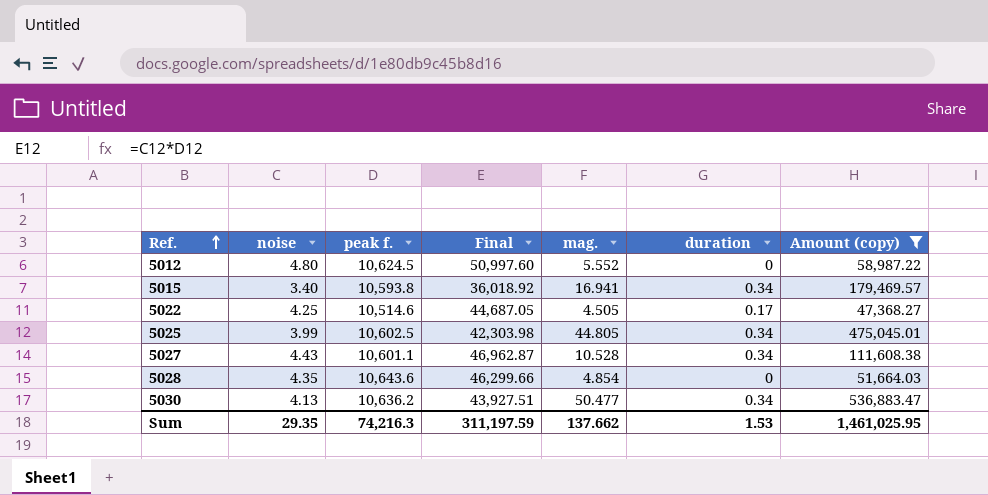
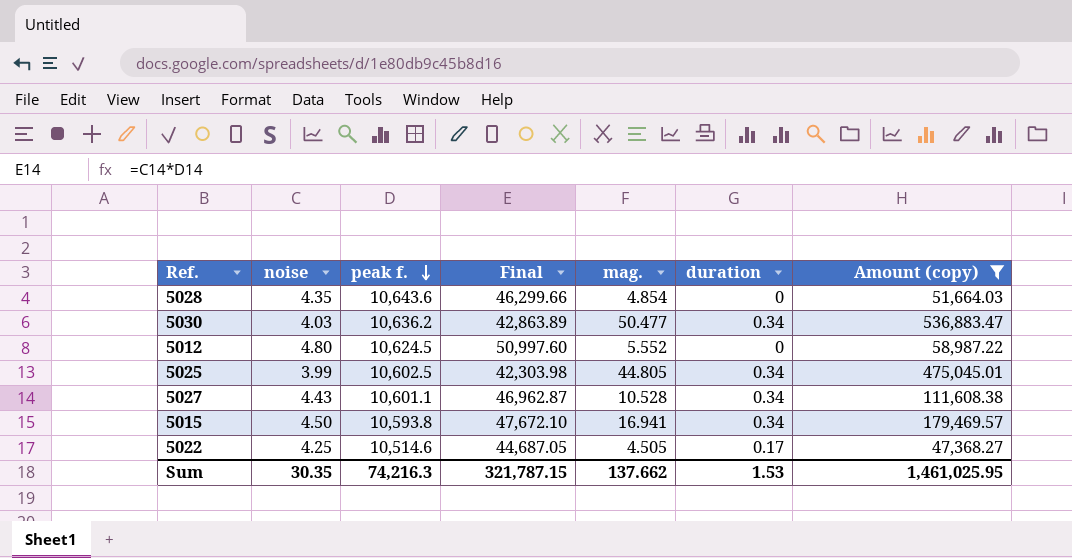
row order: Ref. ascending -> peak f. descending
5030 | noise: 4.13 -> 4.03
5030 | Final: 43,927.51 -> 42,863.89
5015 | noise: 3.40 -> 4.50
5015 | Final: 36,018.92 -> 47,672.10
Sum | noise: 29.35 -> 30.35
Sum | Final: 311,197.59 -> 321,787.15

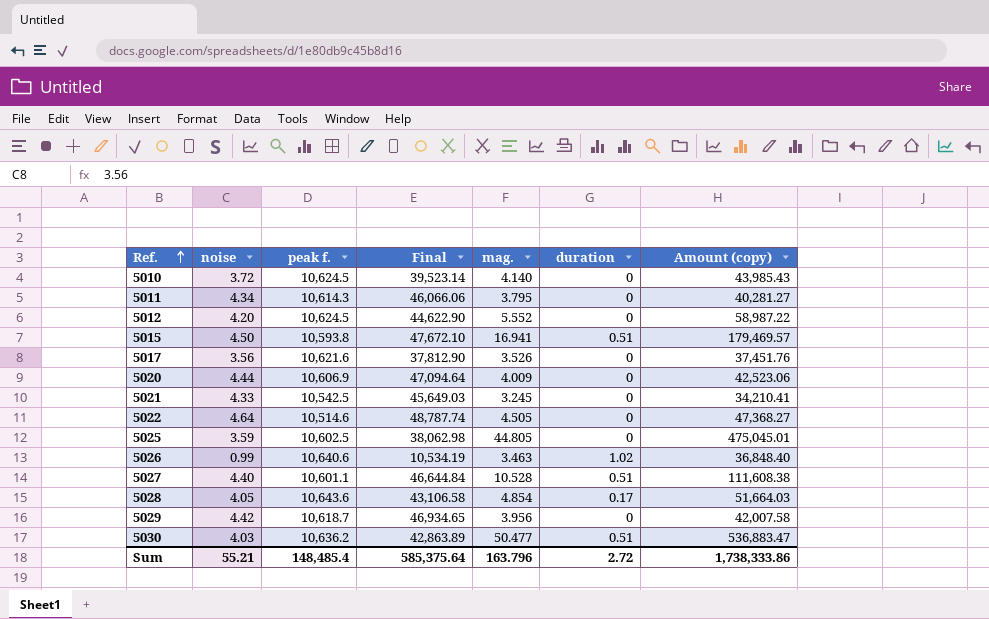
filter: Amount (copy) >= 47,368.27 -> none
row order: peak f. descending -> Ref. ascending
5012 | noise: 4.80 -> 4.20
5012 | Final: 50,997.60 -> 44,622.90
5015 | duration: 0.34 -> 0.51
5022 | noise: 4.25 -> 4.64
5022 | Final: 44,687.05 -> 48,787.74
5022 | duration: 0.17 -> 0
5025 | noise: 3.99 -> 3.59
5025 | Final: 42,303.98 -> 38,062.98
5025 | duration: 0.34 -> 0
5027 | noise: 4.43 -> 4.40
5027 | Final: 46,962.87 -> 46,644.84
5027 | duration: 0.34 -> 0.51
5028 | noise: 4.35 -> 4.05
5028 | Final: 46,299.66 -> 43,106.58
5028 | duration: 0 -> 0.17
5030 | duration: 0.34 -> 0.51
Sum | noise: 30.35 -> 55.21
Sum | peak f.: 74,216.3 -> 148,485.4
Sum | Final: 321,787.15 -> 585,375.64
Sum | mag.: 137.662 -> 163.796
Sum | duration: 1.53 -> 2.72
Sum | Amount (copy): 1,461,025.95 -> 1,738,333.86

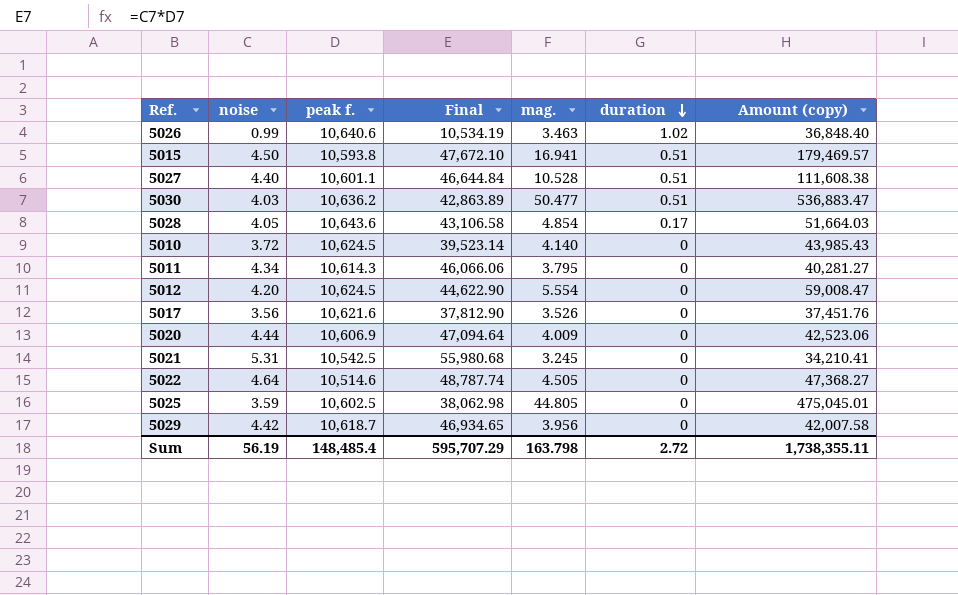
row order: Ref. ascending -> duration descending
5012 | mag.: 5.552 -> 5.554
5012 | Amount (copy): 58,987.22 -> 59,008.47
5021 | noise: 4.33 -> 5.31
5021 | Final: 45,649.03 -> 55,980.68
Sum | noise: 55.21 -> 56.19
Sum | Final: 585,375.64 -> 595,707.29
Sum | mag.: 163.796 -> 163.798
Sum | Amount (copy): 1,738,333.86 -> 1,738,355.11

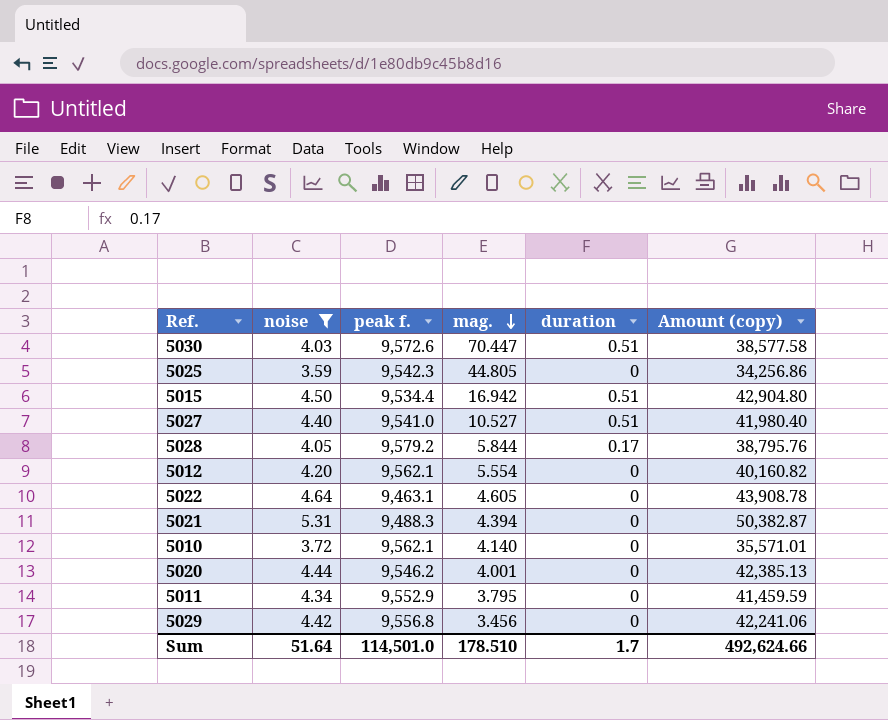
filter: none -> noise >= 3.59
row order: duration descending -> mag. descending
column Final | formula: [noise] * [peak f.] -> none
column Amount (copy) | formula: [peak f.] * [mag.] -> [noise] * [peak f.]
5030 | peak f.: 10,636.2 -> 9,572.6
5030 | mag.: 50.477 -> 70.447
5025 | peak f.: 10,602.5 -> 9,542.3
5015 | peak f.: 10,593.8 -> 9,534.4
5015 | mag.: 16.941 -> 16.942
5027 | peak f.: 10,601.1 -> 9,541.0
5027 | mag.: 10.528 -> 10.527
5028 | peak f.: 10,643.6 -> 9,579.2
5028 | mag.: 4.854 -> 5.844
5012 | peak f.: 10,624.5 -> 9,562.1
5022 | peak f.: 10,514.6 -> 9,463.1
5022 | mag.: 4.505 -> 4.605
5021 | peak f.: 10,542.5 -> 9,488.3
5021 | mag.: 3.245 -> 4.394
5010 | peak f.: 10,624.5 -> 9,562.1
5020 | peak f.: 10,606.9 -> 9,546.2
5020 | mag.: 4.009 -> 4.001
5011 | peak f.: 10,614.3 -> 9,552.9
5029 | peak f.: 10,618.7 -> 9,556.8
5029 | mag.: 3.956 -> 3.456
Sum | noise: 56.19 -> 51.64
Sum | peak f.: 148,485.4 -> 114,501.0
Sum | mag.: 163.798 -> 178.510
Sum | duration: 2.72 -> 1.7
Sum | Amount (copy): 1,738,355.11 -> 492,624.66

